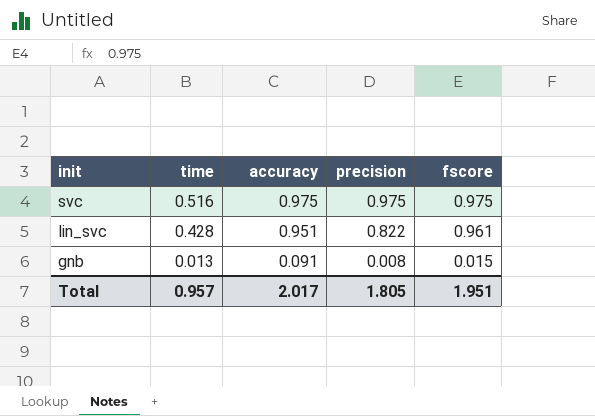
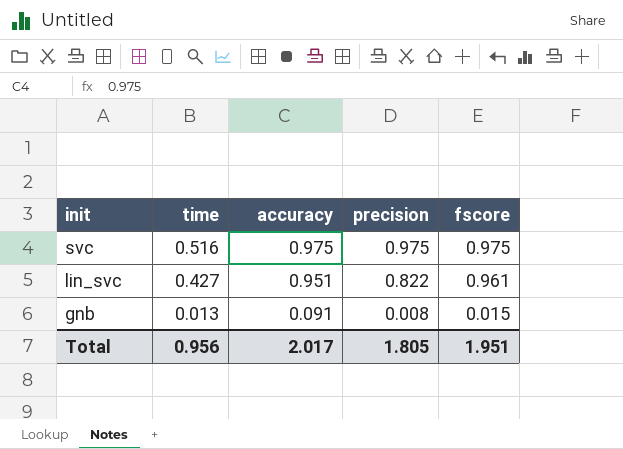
lin_svc | time: 0.428 -> 0.427
Total | time: 0.957 -> 0.956

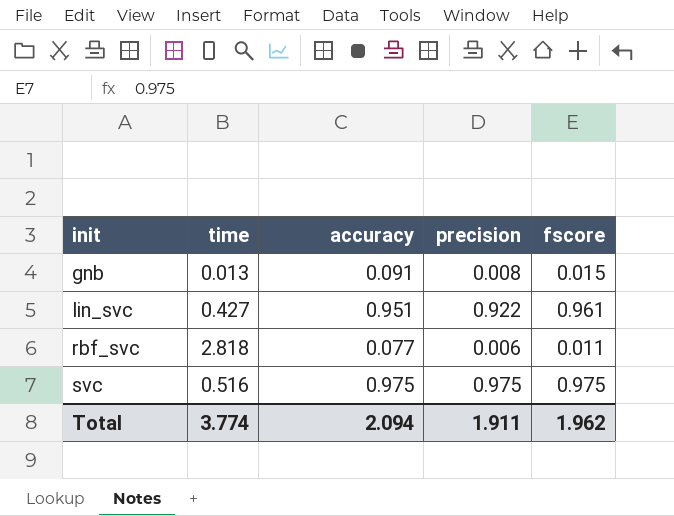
row order: init descending -> init ascending
lin_svc | precision: 0.822 -> 0.922
row rbf_svc: none -> 2.818 | 0.077 | 0.006 | 0.011
Total | time: 0.956 -> 3.774
Total | accuracy: 2.017 -> 2.094
Total | precision: 1.805 -> 1.911
Total | fscore: 1.951 -> 1.962

